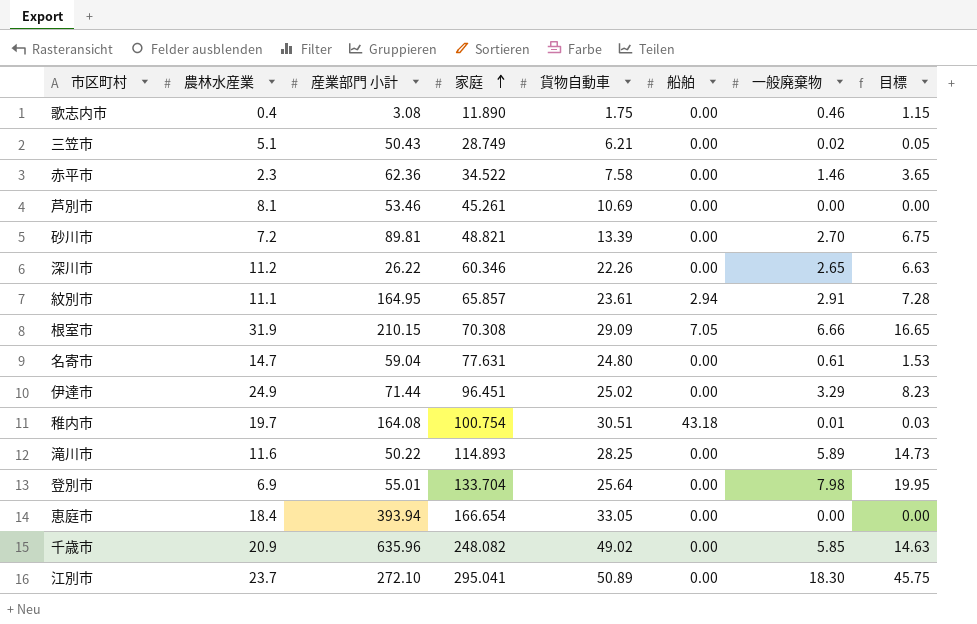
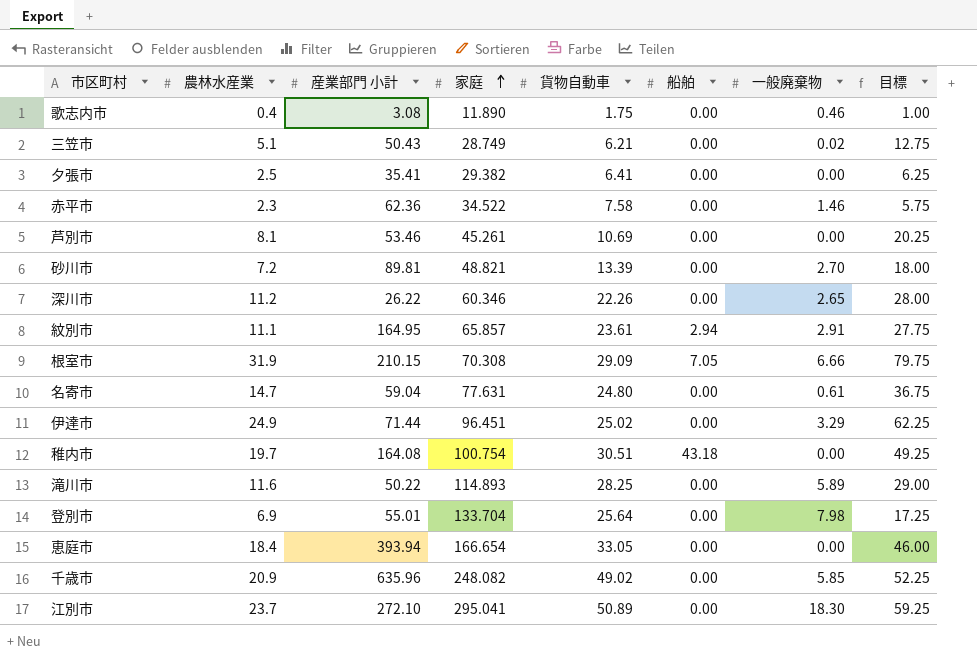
column 目標 | formula: [一般廃棄物] * 2.5 -> [農林水産業] * 2.5
row 夕張市: none -> 2.5 | 35.41 | 29.382 | 6.41 | 0.00 | 0.00 | 6.25
稚内市 | 一般廃棄物: 0.01 -> 0.00

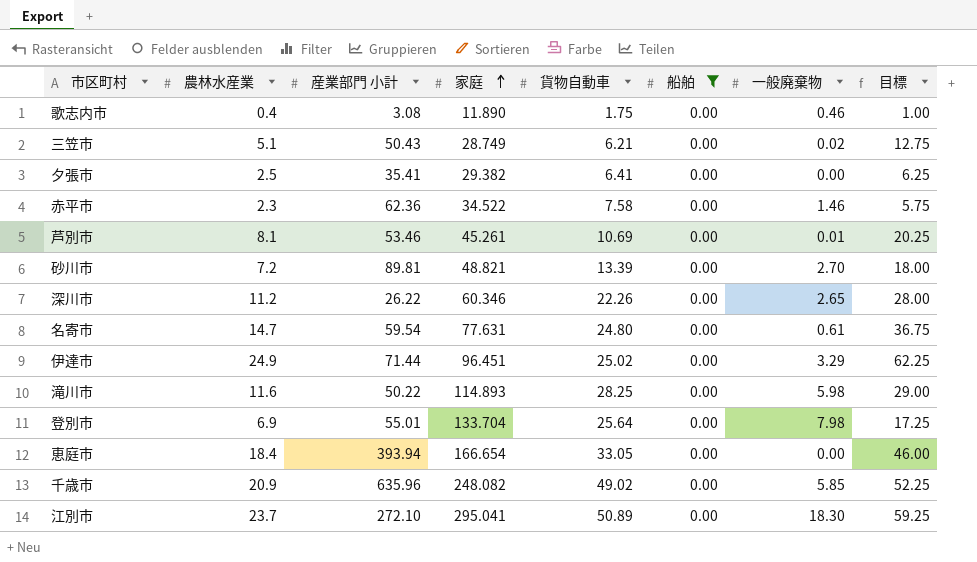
filter: none -> 船舶 = 0.00
芦別市 | 一般廃棄物: 0.00 -> 0.01
名寄市 | 産業部門 小計: 59.04 -> 59.54
滝川市 | 一般廃棄物: 5.89 -> 5.98

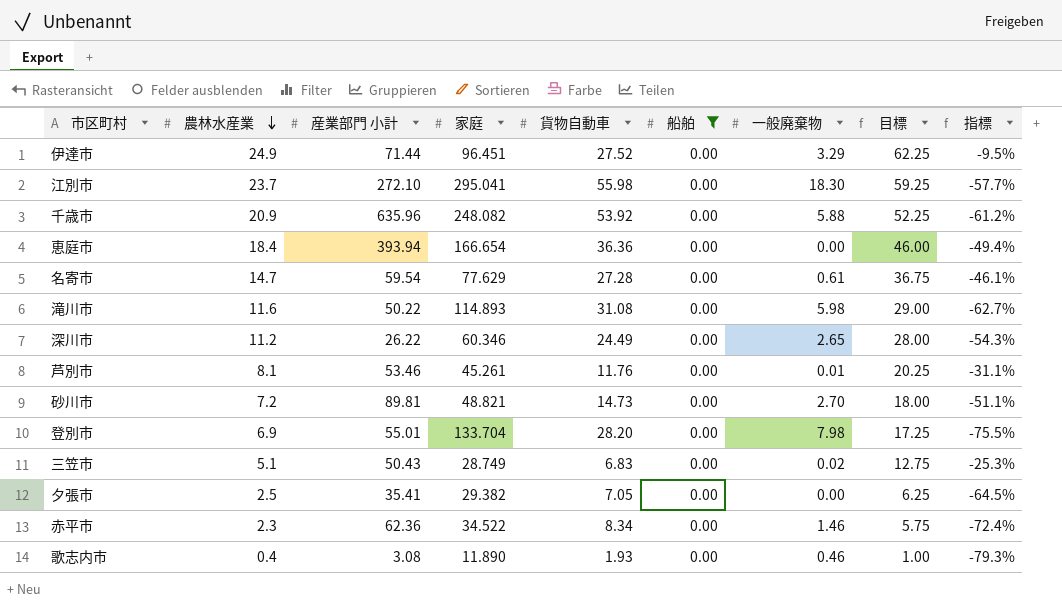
row order: 家庭 ascending -> 農林水産業 descending
column 指標 | formula: none -> ([農林水産業] - [貨物自動車]) / [貨物自動車]
伊達市 | 貨物自動車: 25.02 -> 27.52
江別市 | 貨物自動車: 50.89 -> 55.98
千歳市 | 貨物自動車: 49.02 -> 53.92
千歳市 | 一般廃棄物: 5.85 -> 5.88
恵庭市 | 貨物自動車: 33.05 -> 36.36
名寄市 | 家庭: 77.631 -> 77.629
名寄市 | 貨物自動車: 24.80 -> 27.28
滝川市 | 貨物自動車: 28.25 -> 31.08
深川市 | 貨物自動車: 22.26 -> 24.49
芦別市 | 貨物自動車: 10.69 -> 11.76
砂川市 | 貨物自動車: 13.39 -> 14.73
登別市 | 貨物自動車: 25.64 -> 28.20
三笠市 | 貨物自動車: 6.21 -> 6.83
夕張市 | 貨物自動車: 6.41 -> 7.05
赤平市 | 貨物自動車: 7.58 -> 8.34
歌志内市 | 貨物自動車: 1.75 -> 1.93

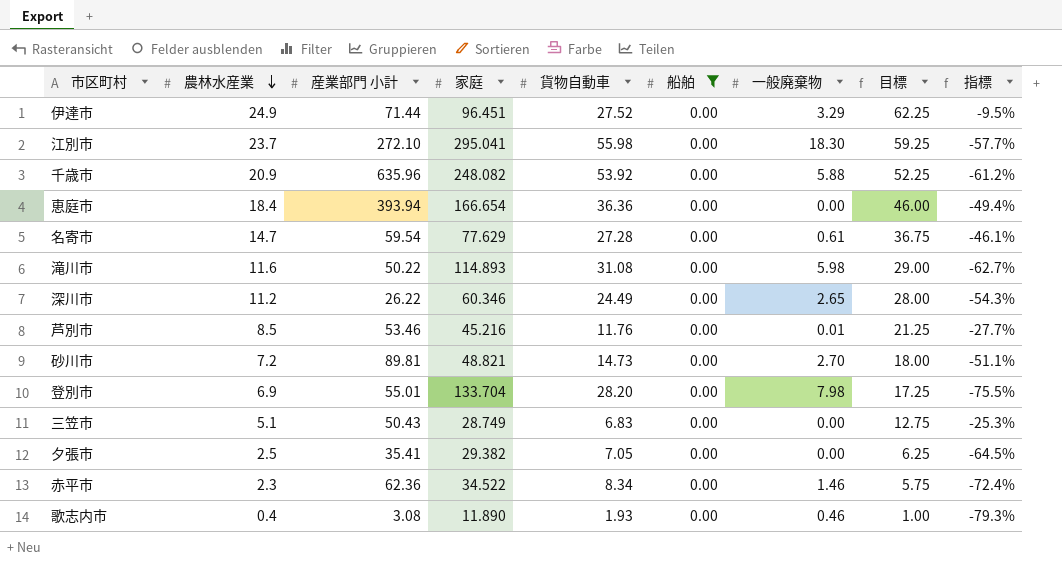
芦別市 | 農林水産業: 8.1 -> 8.5
芦別市 | 家庭: 45.261 -> 45.216
芦別市 | 目標: 20.25 -> 21.25
芦別市 | 指標: -31.1% -> -27.7%
三笠市 | 一般廃棄物: 0.02 -> 0.00

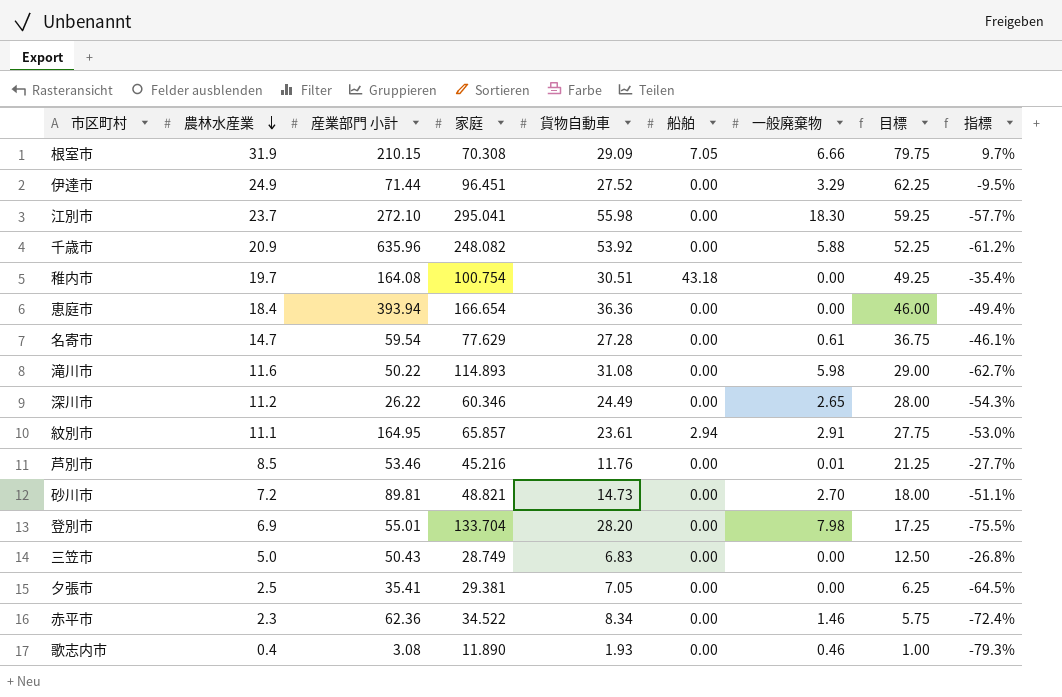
filter: 船舶 = 0.00 -> none
三笠市 | 農林水産業: 5.1 -> 5.0
三笠市 | 目標: 12.75 -> 12.50
三笠市 | 指標: -25.3% -> -26.8%
夕張市 | 家庭: 29.382 -> 29.381

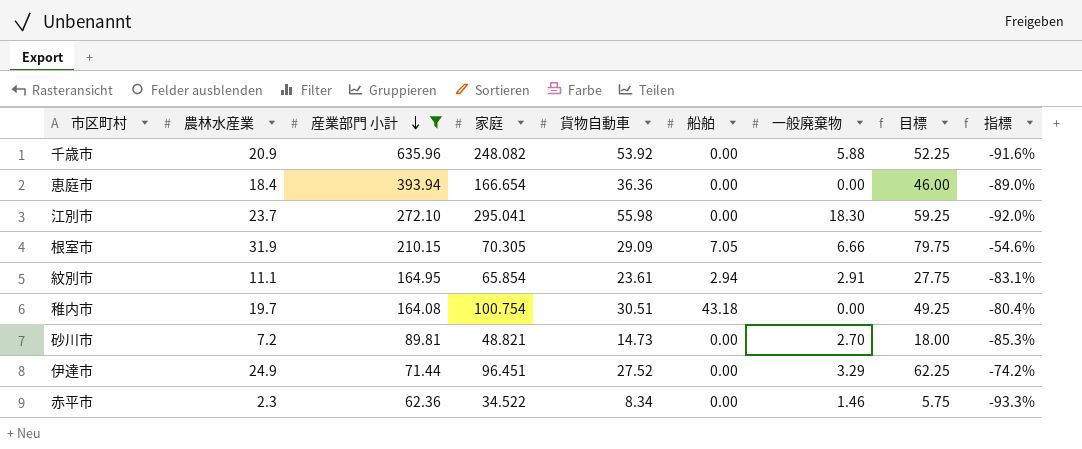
filter: none -> 産業部門 小計 >= 62.36
row order: 農林水産業 descending -> 産業部門 小計 descending
column 指標 | formula: ([農林水産業] - [貨物自動車]) / [貨物自動車] -> ([農林水産業] - [家庭]) / [家庭]
根室市 | 家庭: 70.308 -> 70.305
紋別市 | 家庭: 65.857 -> 65.854

